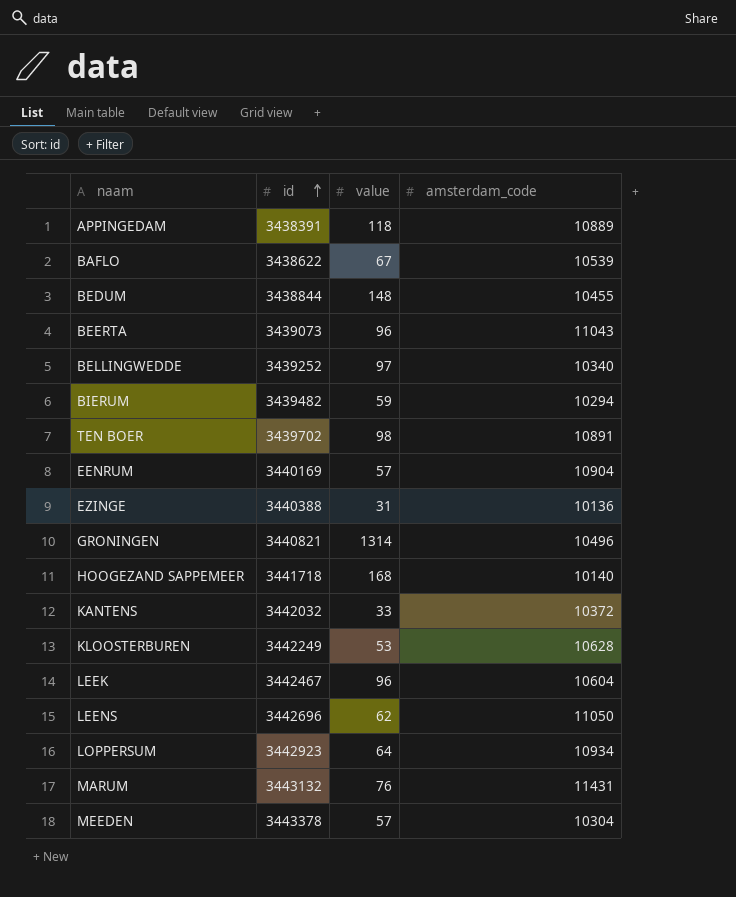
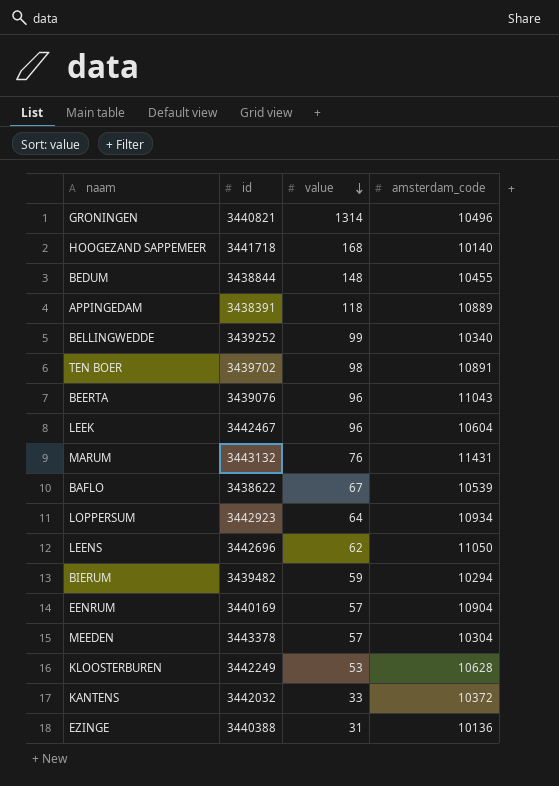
row order: id ascending -> value descending
BELLINGWEDDE | value: 97 -> 99
BEERTA | id: 3439073 -> 3439076

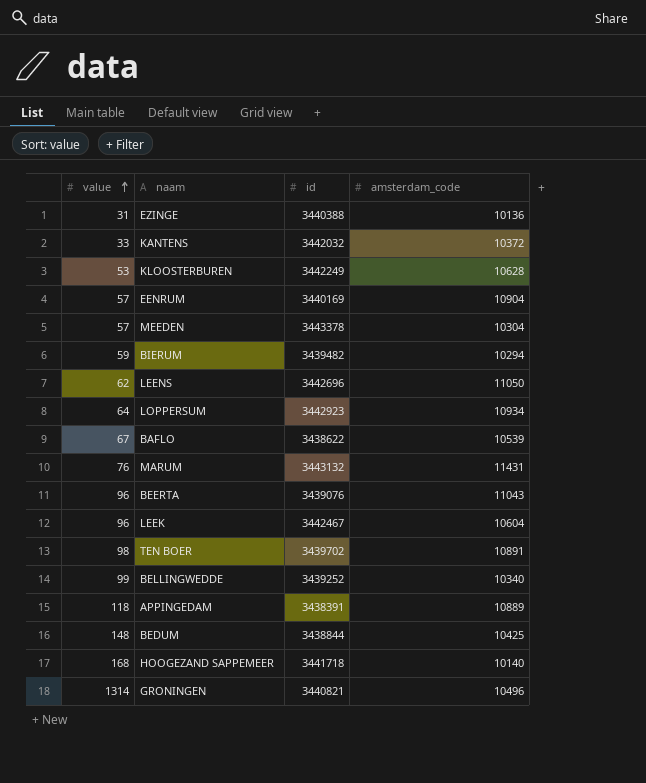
row order: value descending -> value ascending
column value | position: 3 -> 1
BEDUM | amsterdam_code: 10455 -> 10425

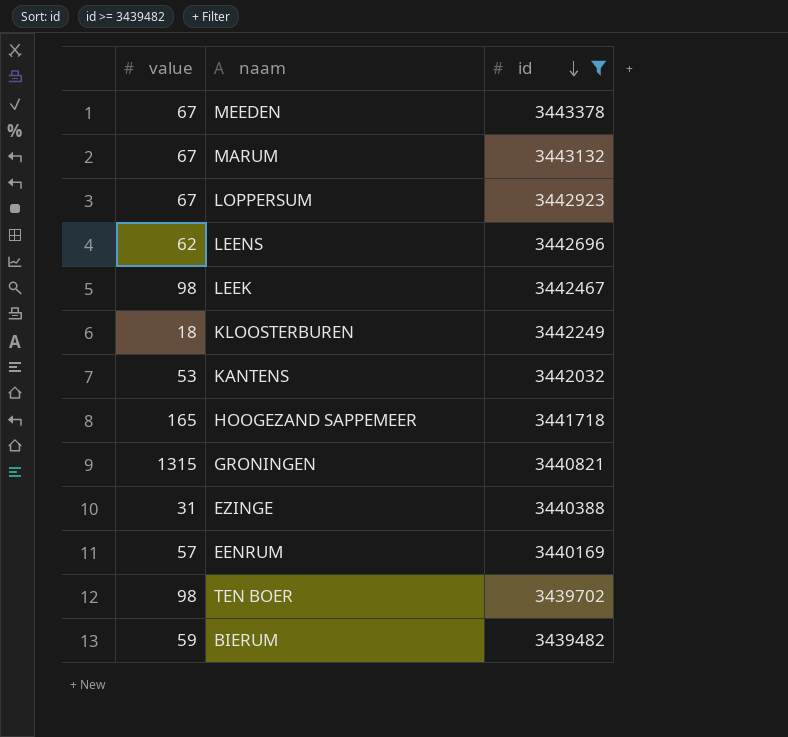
filter: none -> id >= 3439482
row order: value ascending -> id descending
column amsterdam_code | position: 4 -> none
MEEDEN | value: 57 -> 67
MARUM | value: 76 -> 67
LOPPERSUM | value: 64 -> 67
LEEK | value: 96 -> 98
KLOOSTERBUREN | value: 53 -> 18
KANTENS | value: 33 -> 53
HOOGEZAND SAPPEMEER | value: 168 -> 165
GRONINGEN | value: 1314 -> 1315

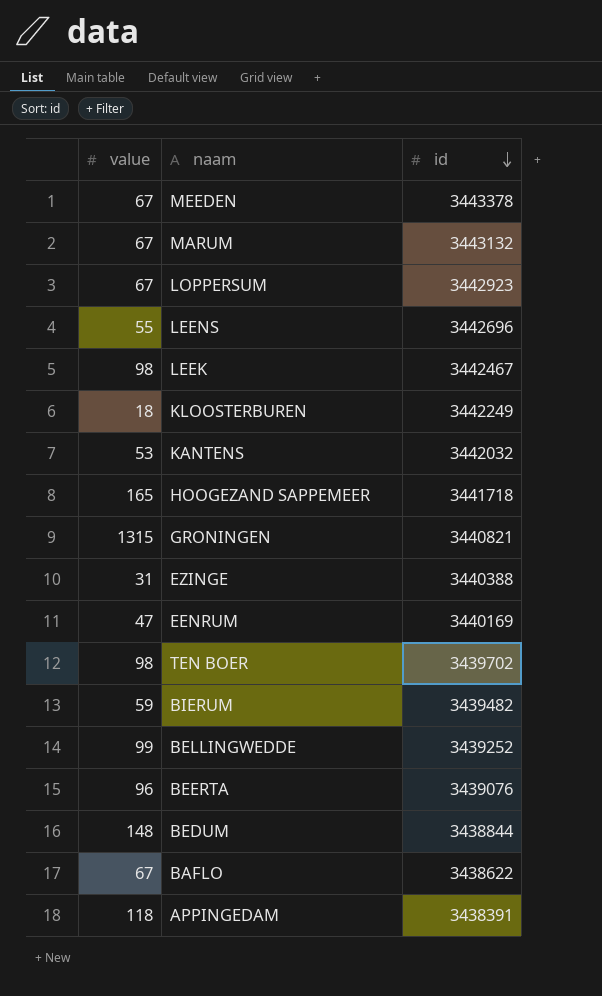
filter: id >= 3439482 -> none
LEENS | value: 62 -> 55
EENRUM | value: 57 -> 47

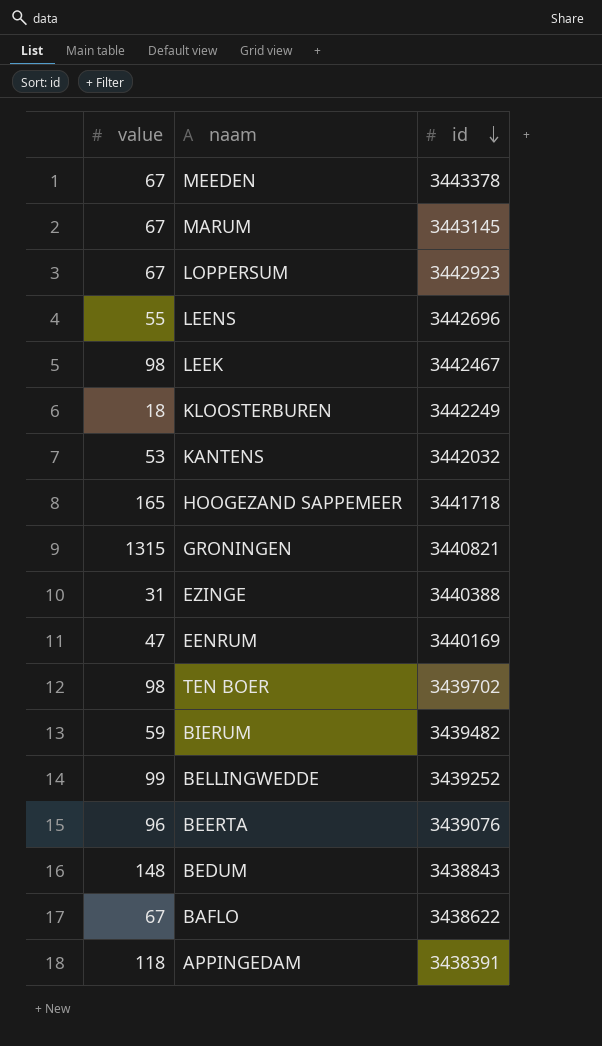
MARUM | id: 3443132 -> 3443145
BEDUM | id: 3438844 -> 3438843

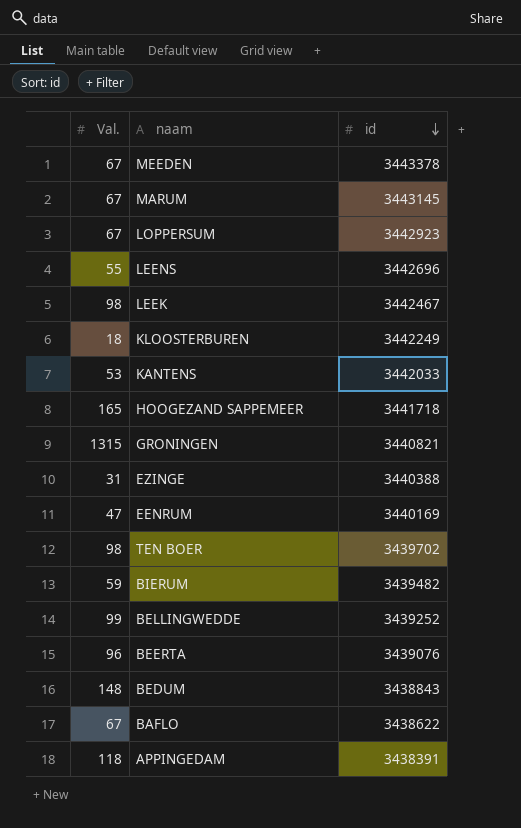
column name: value -> Val.
KANTENS | id: 3442032 -> 3442033

